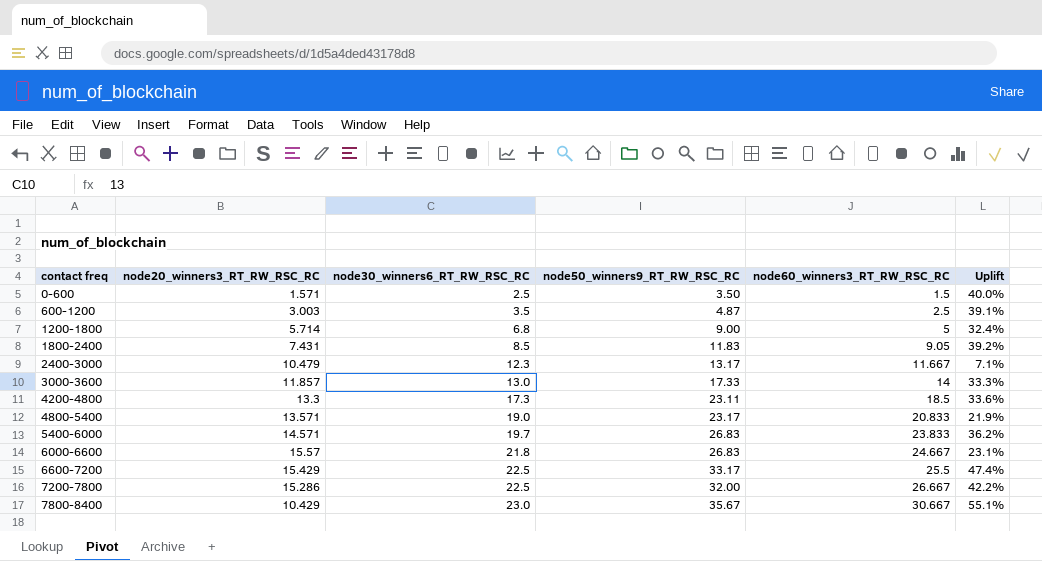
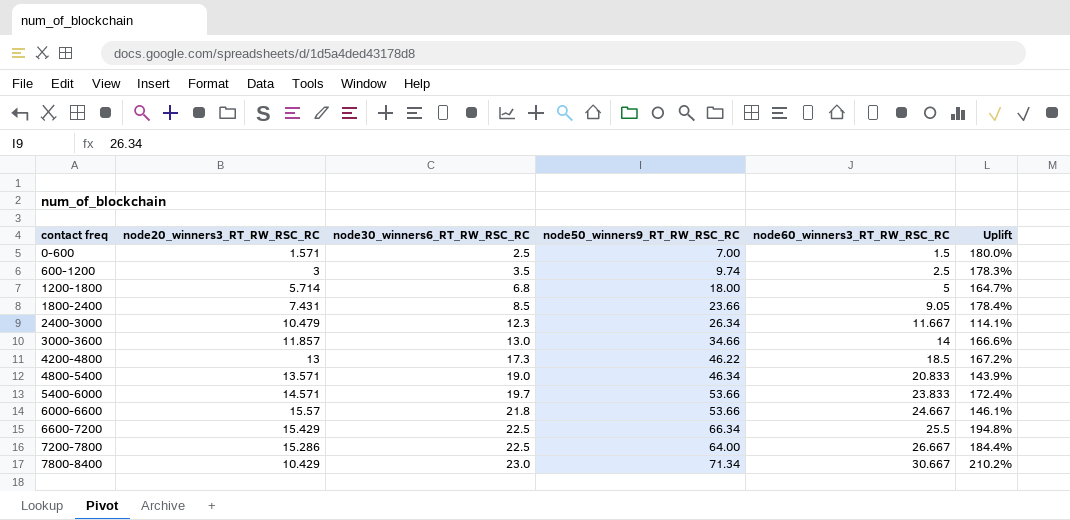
0-600 | node50_winners9_RT_RW_RSC_RC: 3.50 -> 7.00
0-600 | Uplift: 40.0% -> 180.0%
600-1200 | node20_winners3_RT_RW_RSC_RC: 3.003 -> 3
600-1200 | node50_winners9_RT_RW_RSC_RC: 4.87 -> 9.74
600-1200 | Uplift: 39.1% -> 178.3%
1200-1800 | node50_winners9_RT_RW_RSC_RC: 9.00 -> 18.00
1200-1800 | Uplift: 32.4% -> 164.7%
1800-2400 | node50_winners9_RT_RW_RSC_RC: 11.83 -> 23.66
1800-2400 | Uplift: 39.2% -> 178.4%
2400-3000 | node50_winners9_RT_RW_RSC_RC: 13.17 -> 26.34
2400-3000 | Uplift: 7.1% -> 114.1%
3000-3600 | node50_winners9_RT_RW_RSC_RC: 17.33 -> 34.66
3000-3600 | Uplift: 33.3% -> 166.6%
4200-4800 | node20_winners3_RT_RW_RSC_RC: 13.3 -> 13
4200-4800 | node50_winners9_RT_RW_RSC_RC: 23.11 -> 46.22
4200-4800 | Uplift: 33.6% -> 167.2%
4800-5400 | node50_winners9_RT_RW_RSC_RC: 23.17 -> 46.34
4800-5400 | Uplift: 21.9% -> 143.9%
5400-6000 | node50_winners9_RT_RW_RSC_RC: 26.83 -> 53.66
5400-6000 | Uplift: 36.2% -> 172.4%
6000-6600 | node50_winners9_RT_RW_RSC_RC: 26.83 -> 53.66
6000-6600 | Uplift: 23.1% -> 146.1%
6600-7200 | node50_winners9_RT_RW_RSC_RC: 33.17 -> 66.34
6600-7200 | Uplift: 47.4% -> 194.8%
7200-7800 | node50_winners9_RT_RW_RSC_RC: 32.00 -> 64.00
7200-7800 | Uplift: 42.2% -> 184.4%
7800-8400 | node50_winners9_RT_RW_RSC_RC: 35.67 -> 71.34
7800-8400 | Uplift: 55.1% -> 210.2%

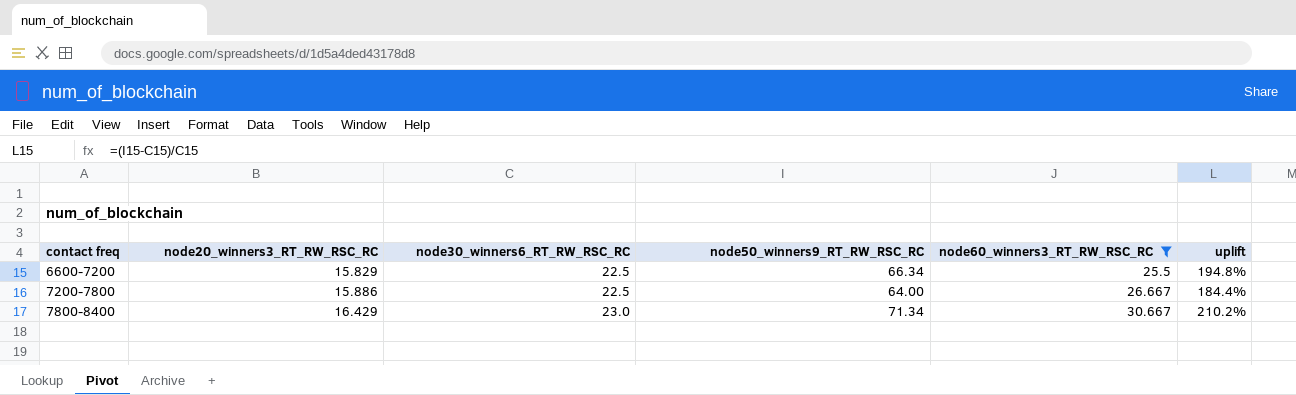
filter: none -> node60_winners3_RT_RW_RSC_RC >= 25.5
column name: Uplift -> uplift
6600-7200 | node20_winners3_RT_RW_RSC_RC: 15.429 -> 15.829
7200-7800 | node20_winners3_RT_RW_RSC_RC: 15.286 -> 15.886
7800-8400 | node20_winners3_RT_RW_RSC_RC: 10.429 -> 16.429

